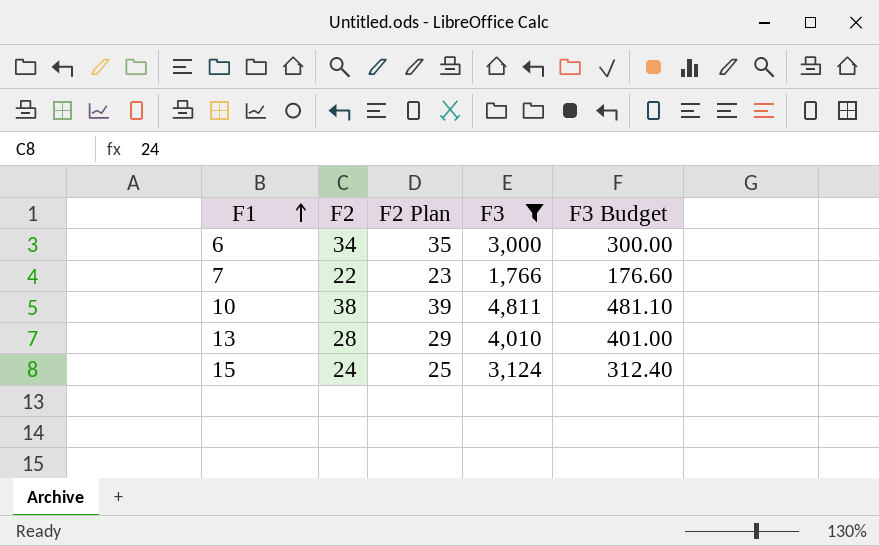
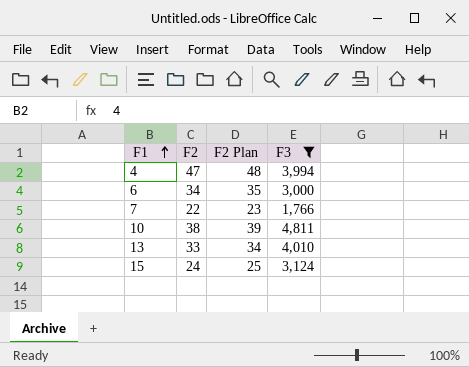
column F3 Budget | formula: [F3] * 0.1 -> none
row 4: none -> 47 | 48 | 3,994
13 | F2: 28 -> 33
13 | F2 Plan: 29 -> 34

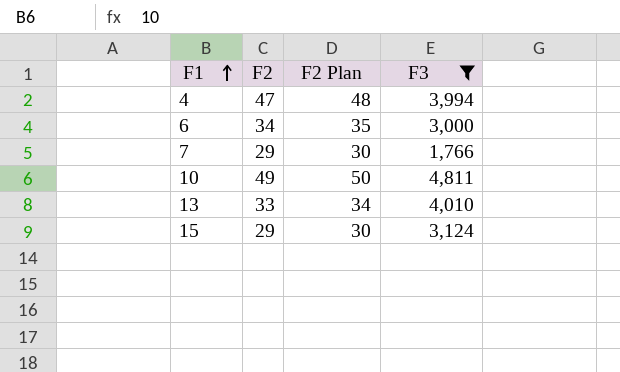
7 | F2: 22 -> 29
7 | F2 Plan: 23 -> 30
10 | F2: 38 -> 49
10 | F2 Plan: 39 -> 50
15 | F2: 24 -> 29
15 | F2 Plan: 25 -> 30

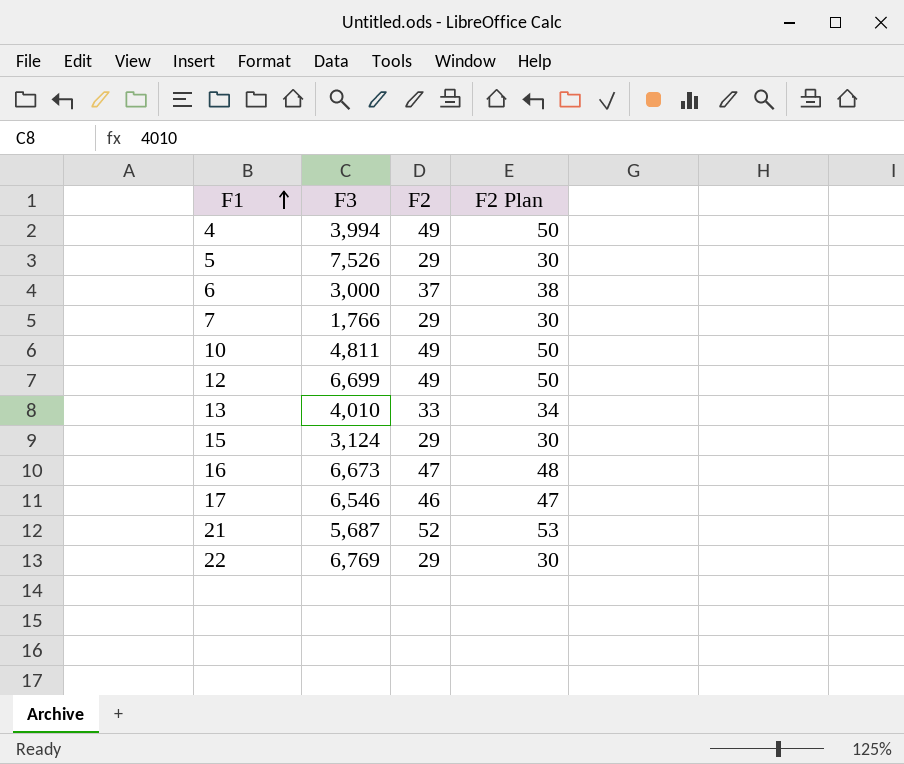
filter: F3 <= 4,811 -> none
column F3 | position: 4 -> 2
4 | F2: 47 -> 49
4 | F2 Plan: 48 -> 50
6 | F2: 34 -> 37
6 | F2 Plan: 35 -> 38

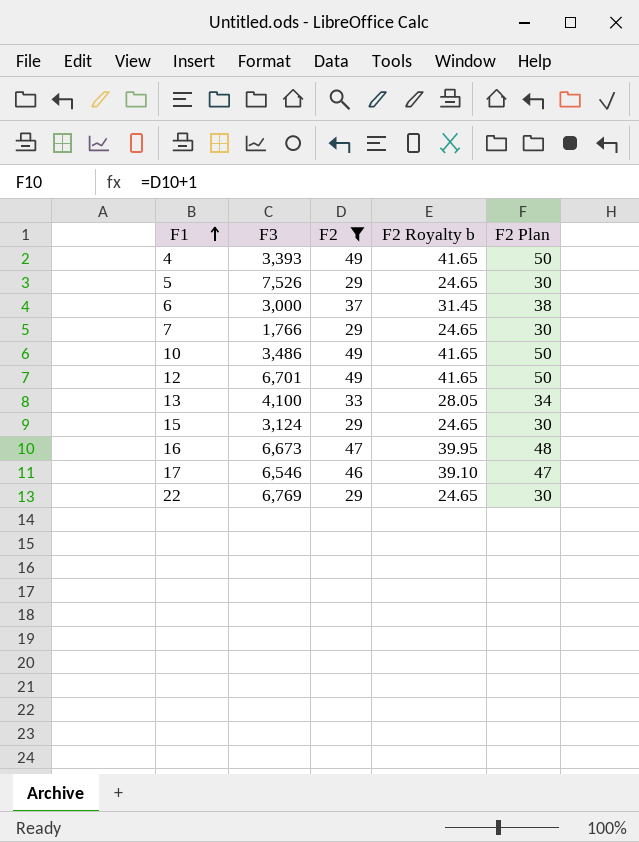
filter: none -> F2 != 52
column F2 Royalty b | formula: none -> [F2] * 0.85
4 | F3: 3,994 -> 3,393
10 | F3: 4,811 -> 3,486
12 | F3: 6,699 -> 6,701
13 | F3: 4,010 -> 4,100

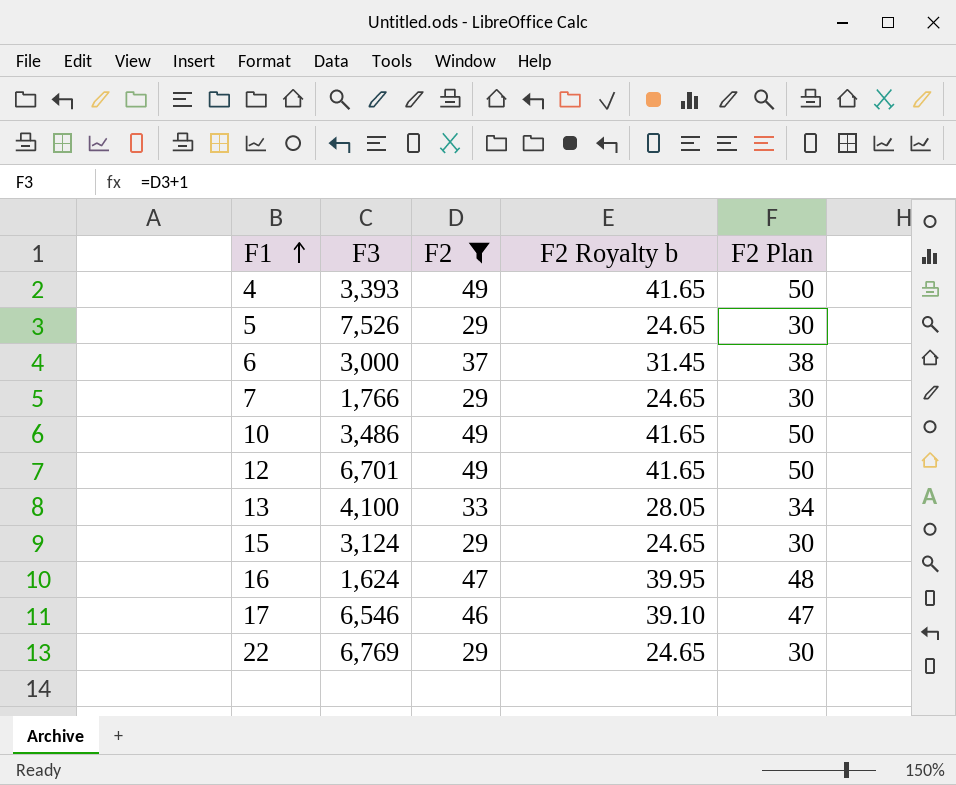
16 | F3: 6,673 -> 1,624

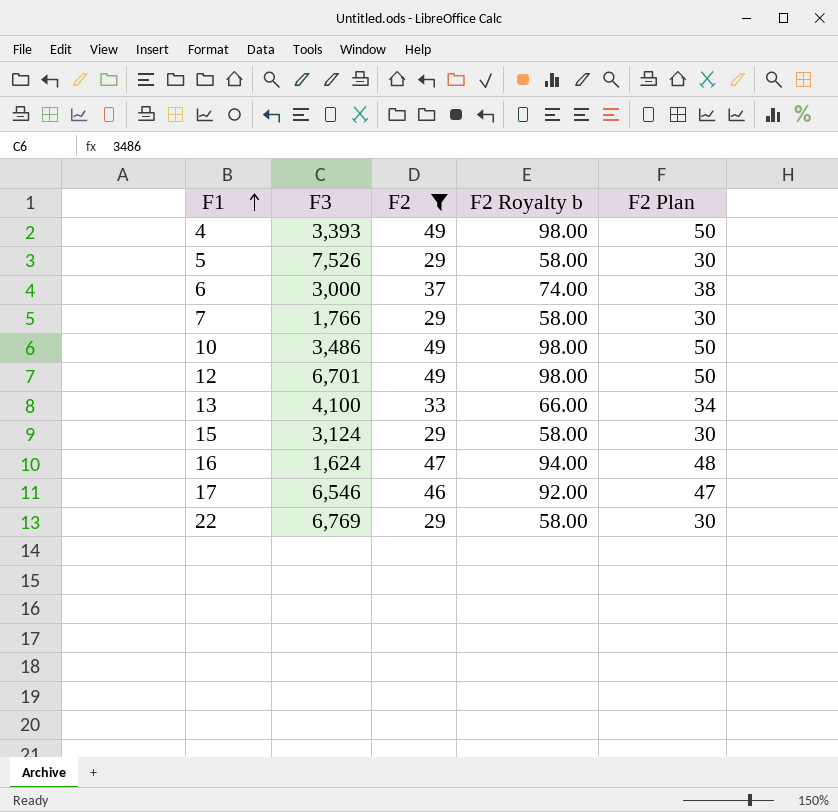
column F2 Royalty b | formula: [F2] * 0.85 -> [F2] * 2

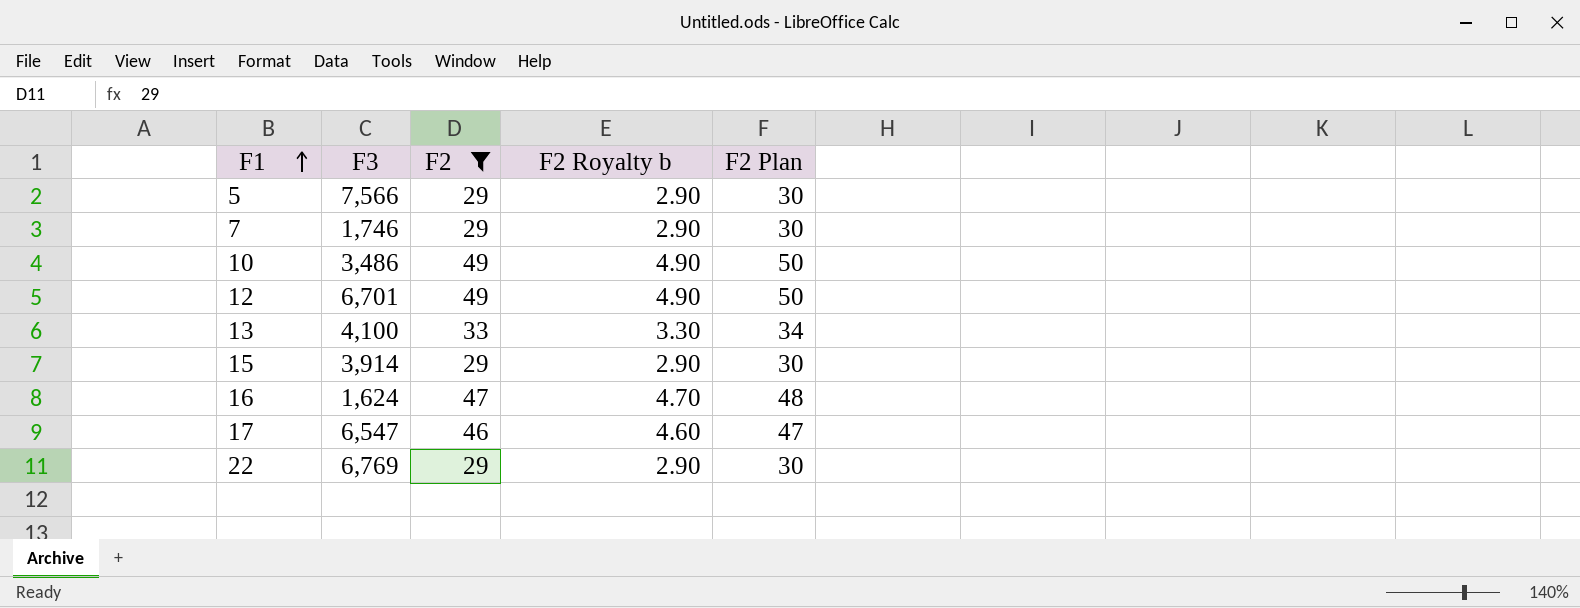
column F2 Royalty b | formula: [F2] * 2 -> [F2] * 0.1
row 4: 3,393 | 49 | 98.00 | 50 -> none
row 6: 3,000 | 37 | 74.00 | 38 -> none
5 | F3: 7,526 -> 7,566
7 | F3: 1,766 -> 1,746
15 | F3: 3,124 -> 3,914
17 | F3: 6,546 -> 6,547

